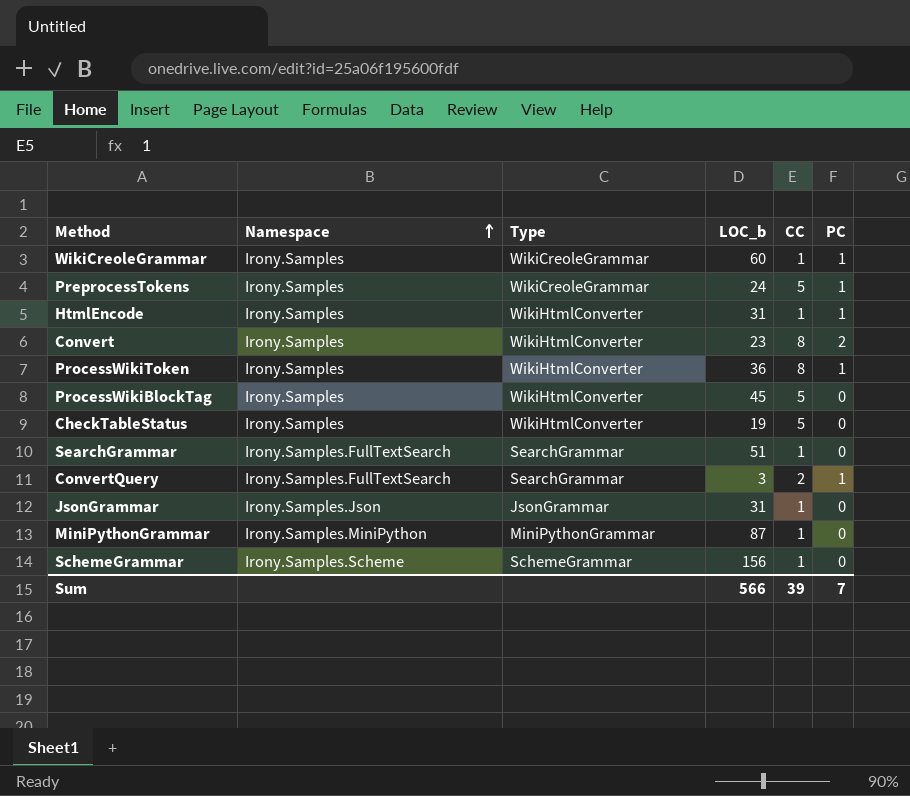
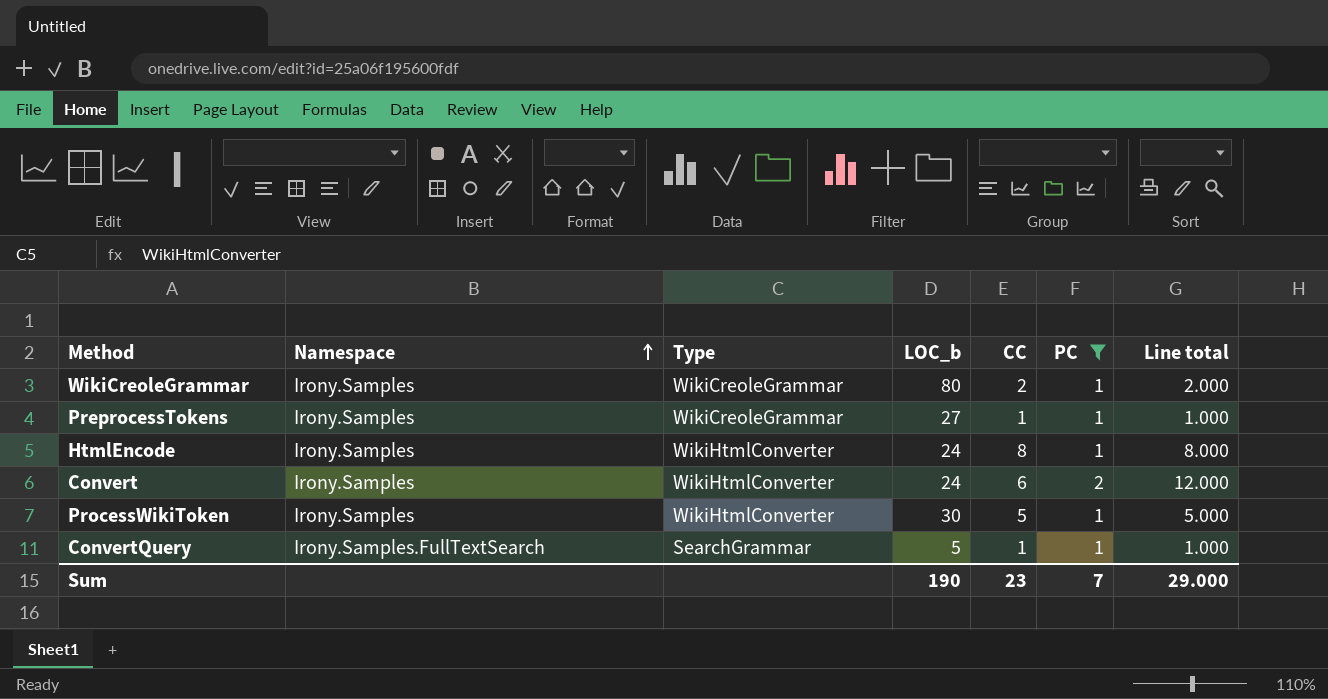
filter: none -> PC != 0
column Line total | formula: none -> [CC] * [PC]
WikiCreoleGrammar | LOC_b: 60 -> 80
WikiCreoleGrammar | CC: 1 -> 2
PreprocessTokens | LOC_b: 24 -> 27
PreprocessTokens | CC: 5 -> 1
HtmlEncode | LOC_b: 31 -> 24
HtmlEncode | CC: 1 -> 8
Convert | LOC_b: 23 -> 24
Convert | CC: 8 -> 6
ProcessWikiToken | LOC_b: 36 -> 30
ProcessWikiToken | CC: 8 -> 5
ConvertQuery | LOC_b: 3 -> 5
ConvertQuery | CC: 2 -> 1
Sum | LOC_b: 566 -> 190
Sum | CC: 39 -> 23

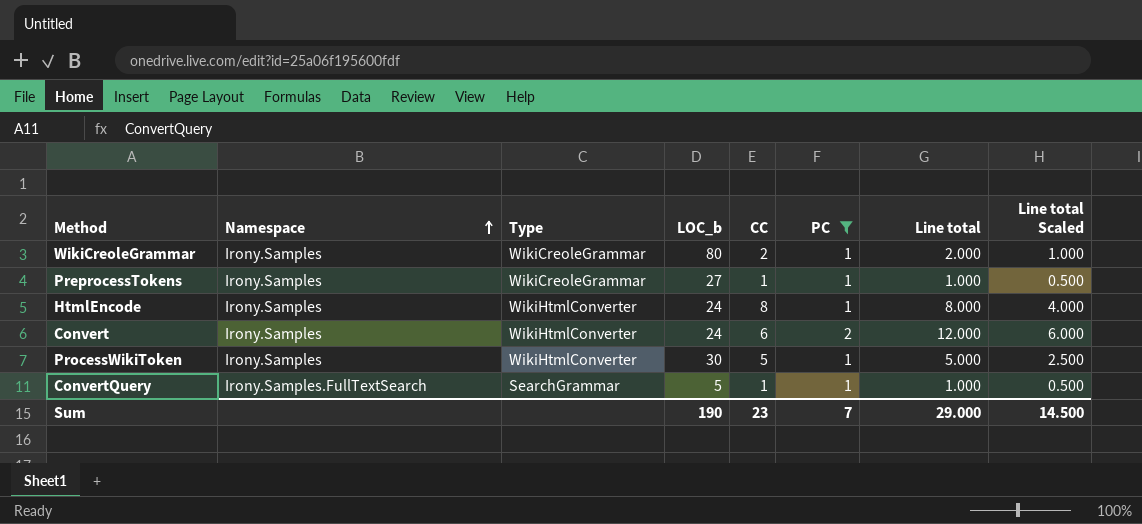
column Line total Scaled | formula: none -> [Line total] * 0.5

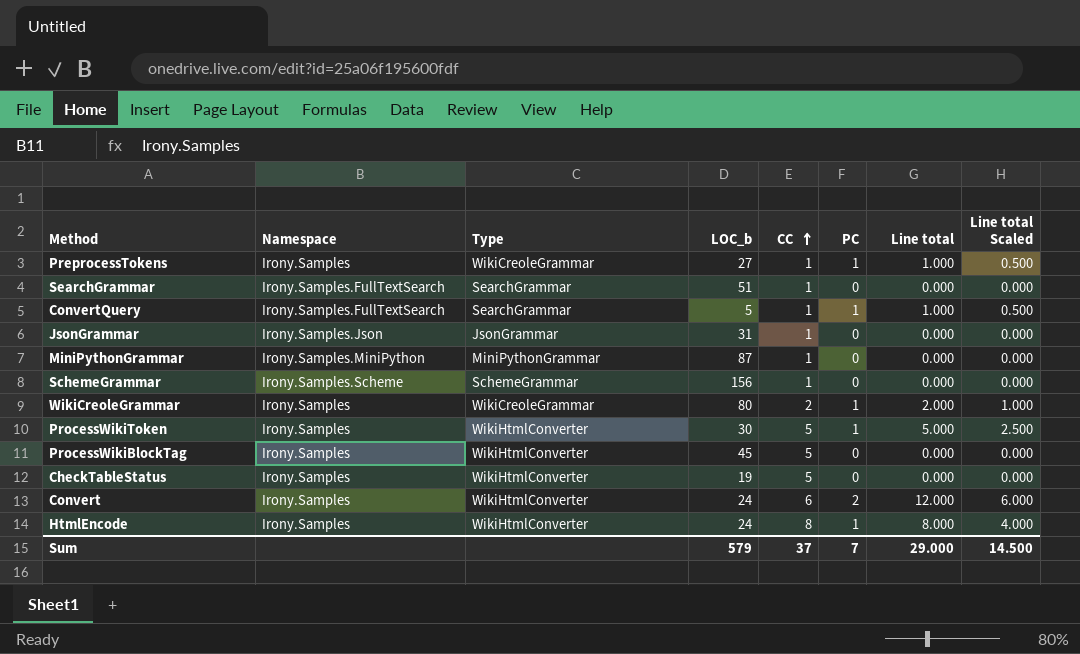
filter: PC != 0 -> none
row order: Namespace ascending -> CC ascending
Sum | LOC_b: 190 -> 579
Sum | CC: 23 -> 37

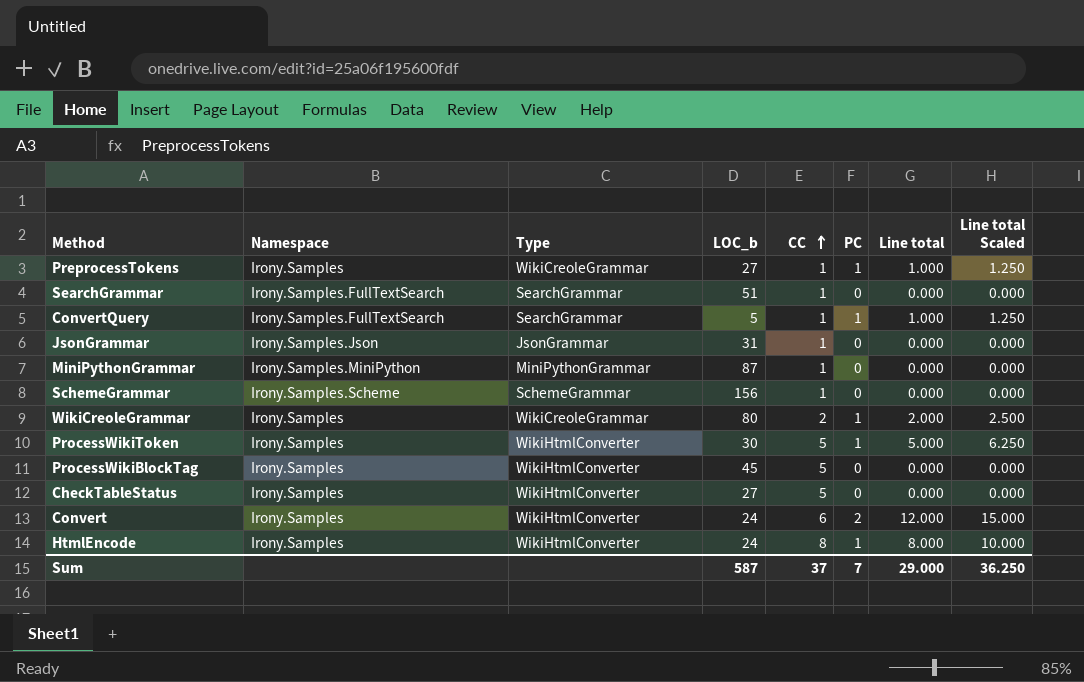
column Line total Scaled | formula: [Line total] * 0.5 -> [Line total] * 1.25
CheckTableStatus | LOC_b: 19 -> 27
Sum | LOC_b: 579 -> 587
Sum | Line total Scaled: 14.500 -> 36.250

